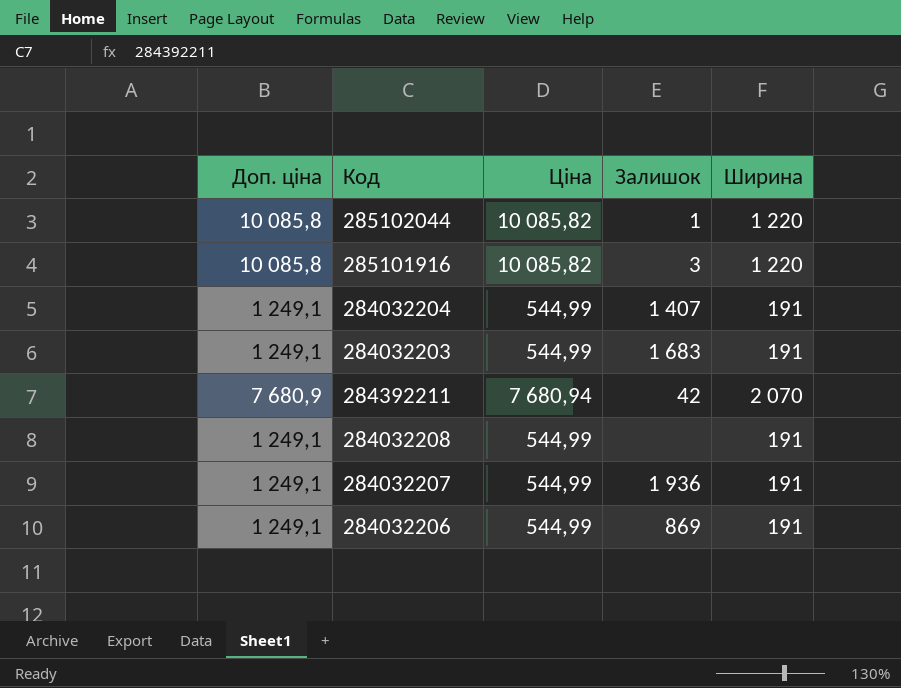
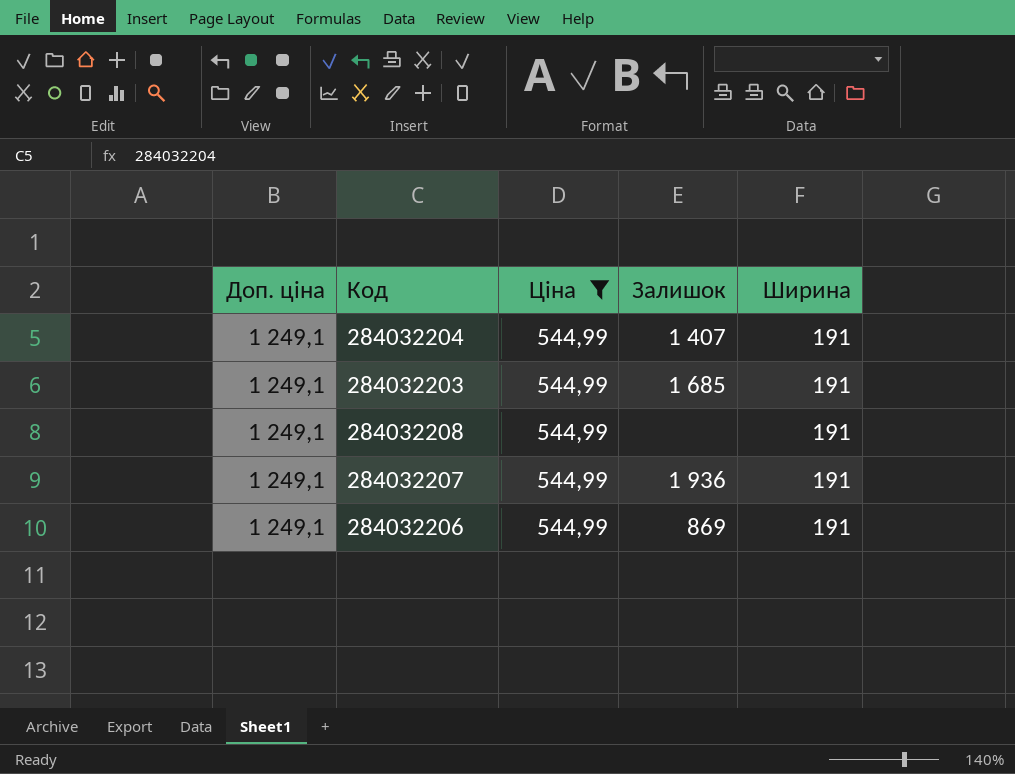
filter: none -> Ціна = 544,99
284032203 | Залишок: 1 683 -> 1 685

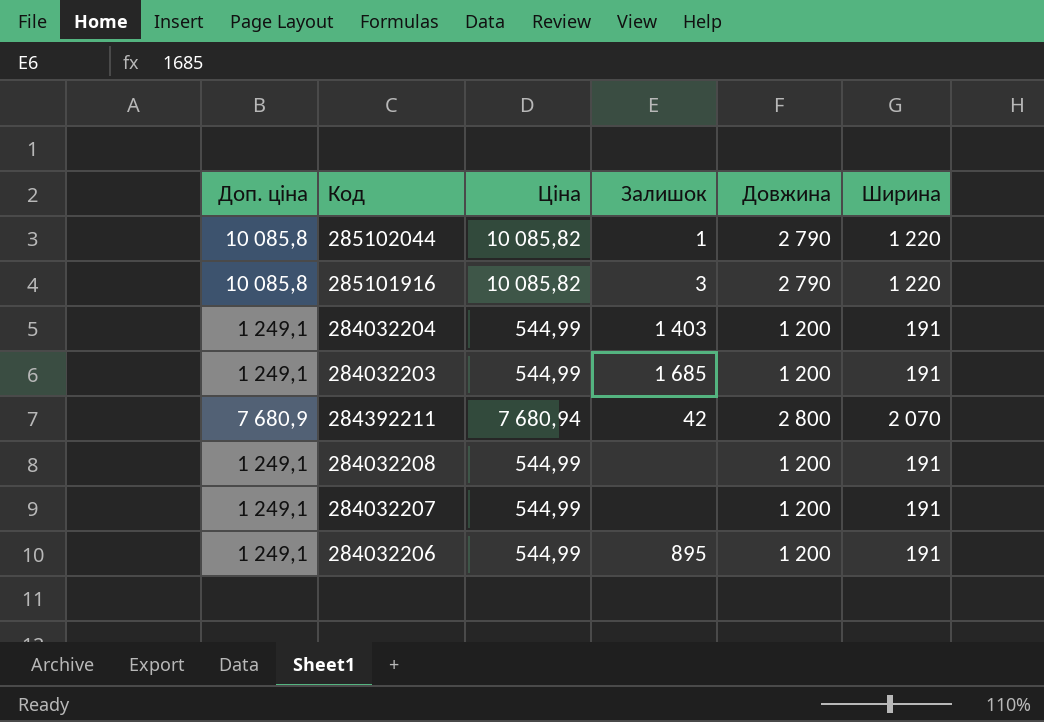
filter: Ціна = 544,99 -> none
column Довжина | position: none -> 5
284032204 | Залишок: 1 407 -> 1 403
284032207 | Залишок: 1 936 -> none
284032206 | Залишок: 869 -> 895

